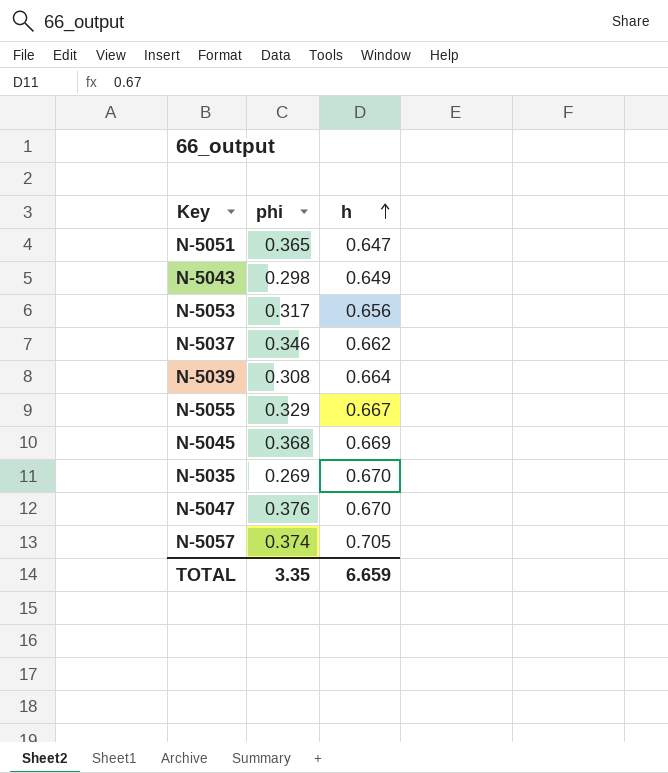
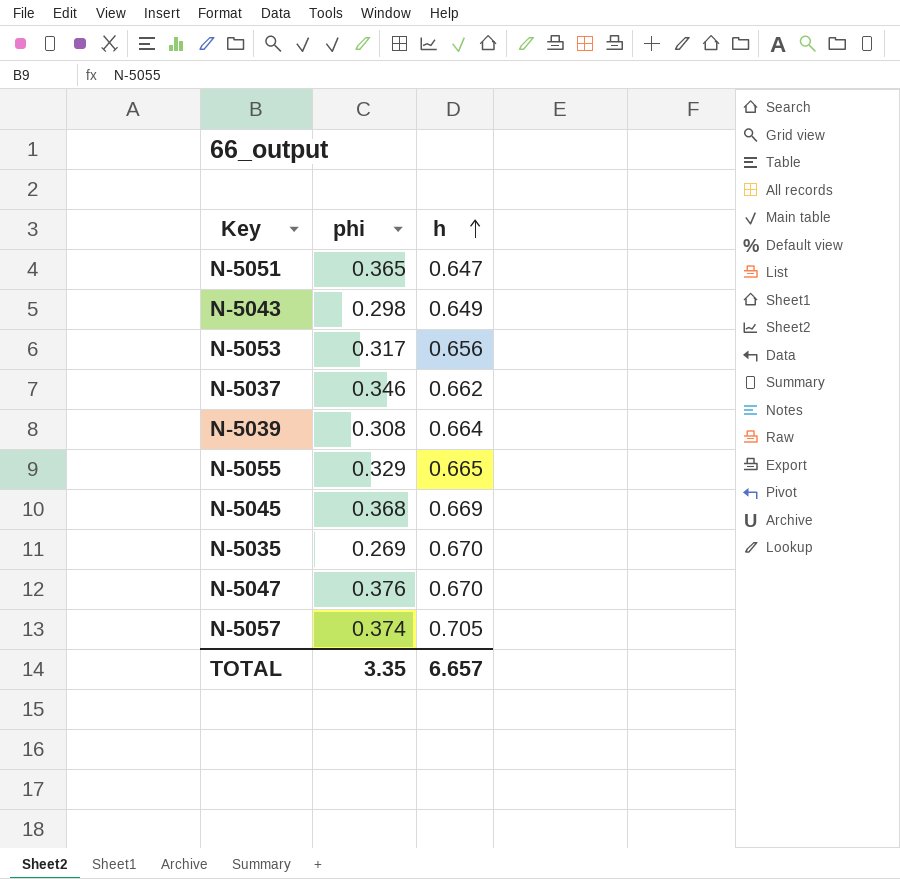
N-5055 | h: 0.667 -> 0.665
TOTAL | h: 6.659 -> 6.657

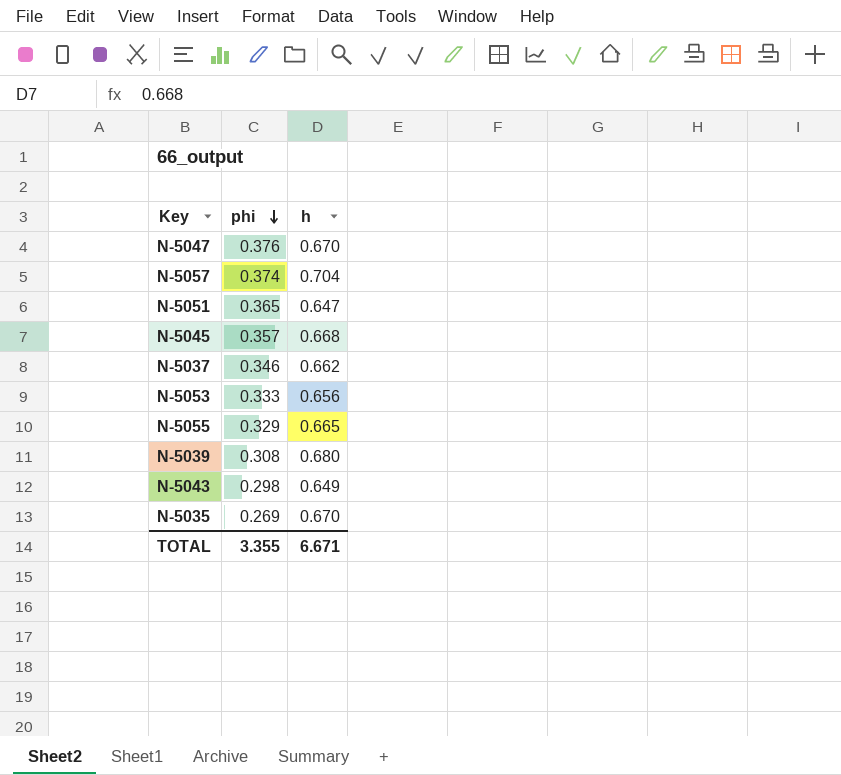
row order: h ascending -> phi descending
N-5057 | h: 0.705 -> 0.704
N-5045 | phi: 0.368 -> 0.357
N-5045 | h: 0.669 -> 0.668
N-5053 | phi: 0.317 -> 0.333
N-5039 | h: 0.664 -> 0.680
TOTAL | phi: 3.35 -> 3.355
TOTAL | h: 6.657 -> 6.671

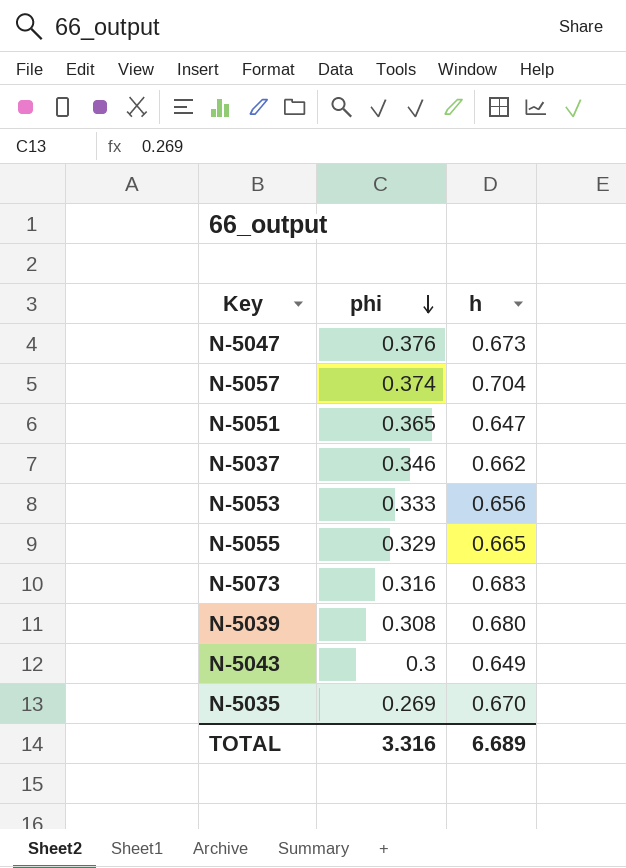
row N-5045: 0.357 | 0.668 -> none
N-5047 | h: 0.670 -> 0.673
row N-5073: none -> 0.316 | 0.683
N-5043 | phi: 0.298 -> 0.3
TOTAL | phi: 3.355 -> 3.316
TOTAL | h: 6.671 -> 6.689

